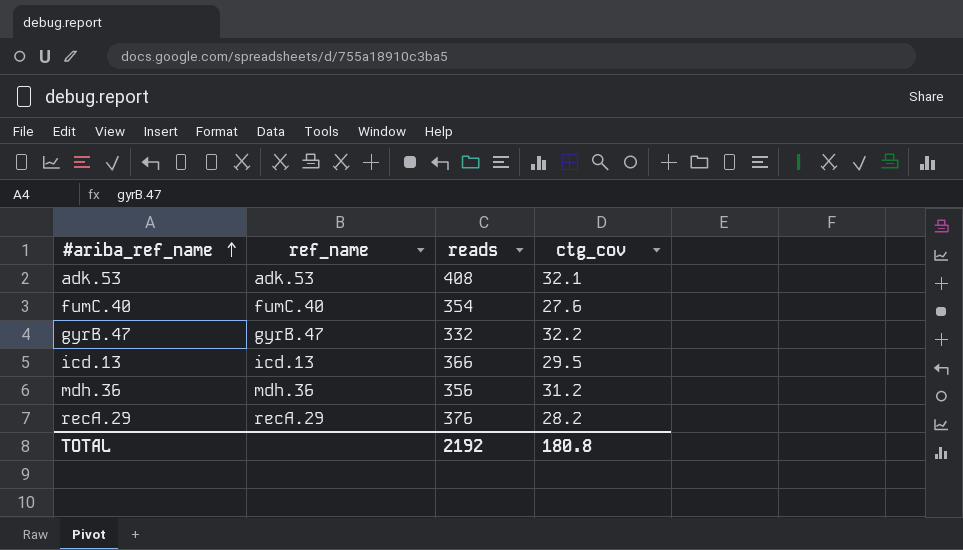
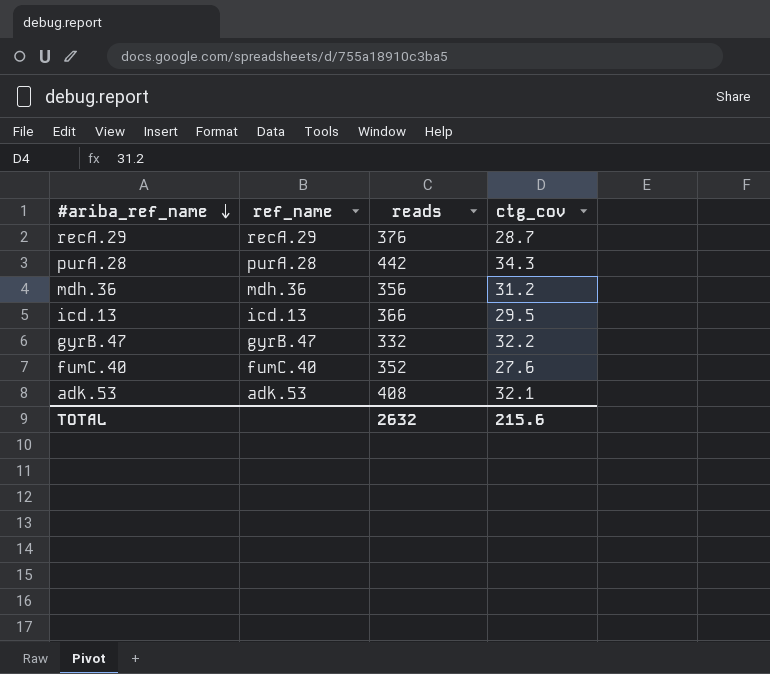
row order: #ariba_ref_name ascending -> #ariba_ref_name descending
recA.29 | ctg_cov: 28.2 -> 28.7
row purA.28: none -> purA.28 | 442 | 34.3
fumC.40 | reads: 354 -> 352
TOTAL | reads: 2192 -> 2632
TOTAL | ctg_cov: 180.8 -> 215.6

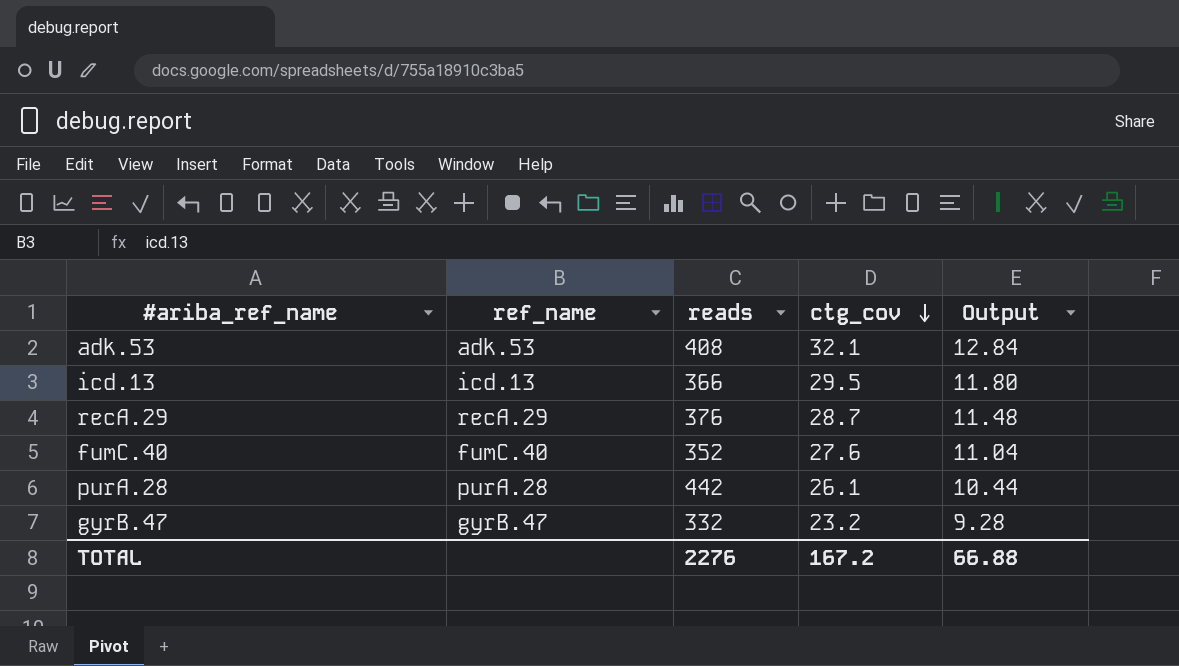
row order: #ariba_ref_name descending -> ctg_cov descending
column Output | formula: none -> [ctg_cov] * 0.4
row mdh.36: mdh.36 | 356 | 31.2 -> none
purA.28 | ctg_cov: 34.3 -> 26.1
gyrB.47 | ctg_cov: 32.2 -> 23.2
TOTAL | reads: 2632 -> 2276
TOTAL | ctg_cov: 215.6 -> 167.2

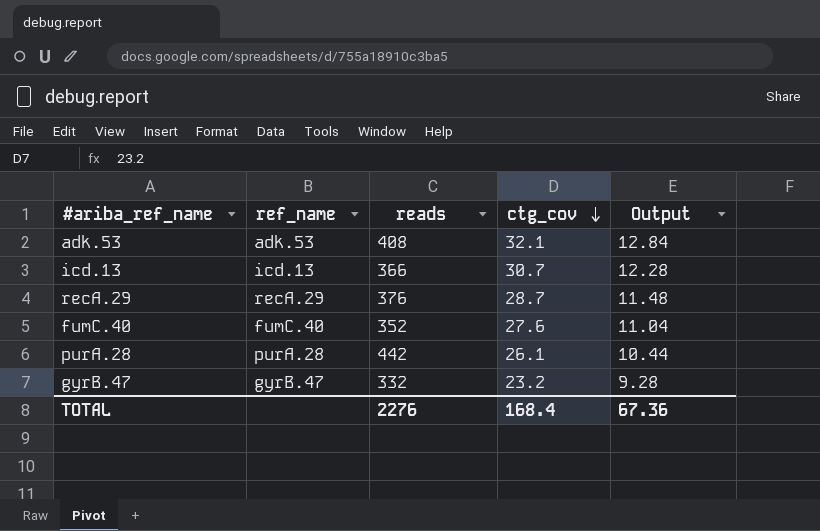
icd.13 | ctg_cov: 29.5 -> 30.7
icd.13 | Output: 11.80 -> 12.28
TOTAL | ctg_cov: 167.2 -> 168.4
TOTAL | Output: 66.88 -> 67.36

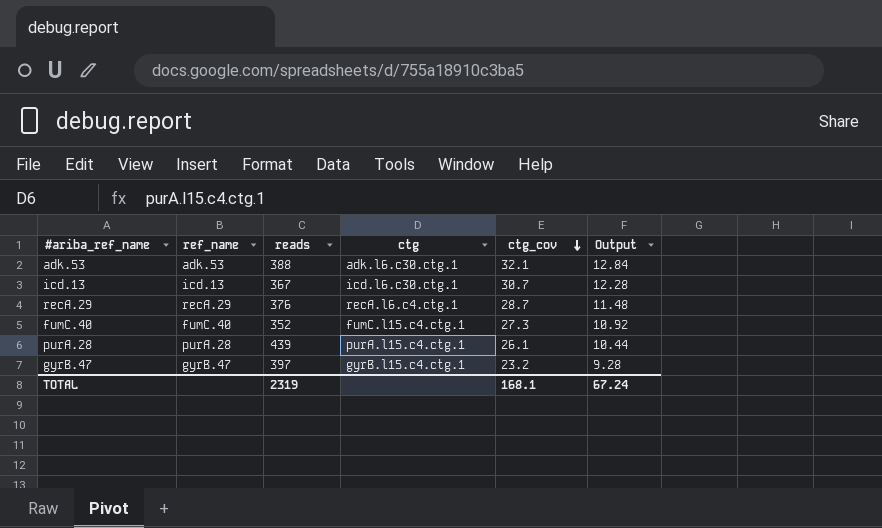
column ctg | position: none -> 4
adk.53 | reads: 408 -> 388
icd.13 | reads: 366 -> 367
fumC.40 | ctg_cov: 27.6 -> 27.3
fumC.40 | Output: 11.04 -> 10.92
purA.28 | reads: 442 -> 439
gyrB.47 | reads: 332 -> 397
TOTAL | reads: 2276 -> 2319
TOTAL | ctg_cov: 168.4 -> 168.1
TOTAL | Output: 67.36 -> 67.24

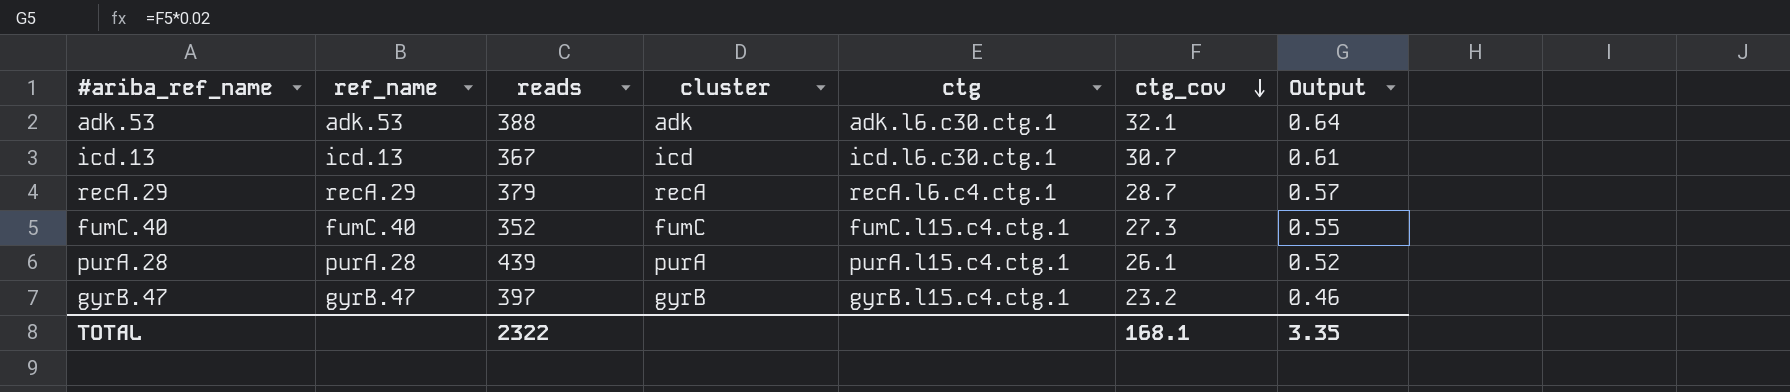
column cluster | position: none -> 4
column Output | formula: [ctg_cov] * 0.4 -> [ctg_cov] * 0.02
recA.29 | reads: 376 -> 379
TOTAL | reads: 2319 -> 2322
TOTAL | Output: 67.24 -> 3.35

